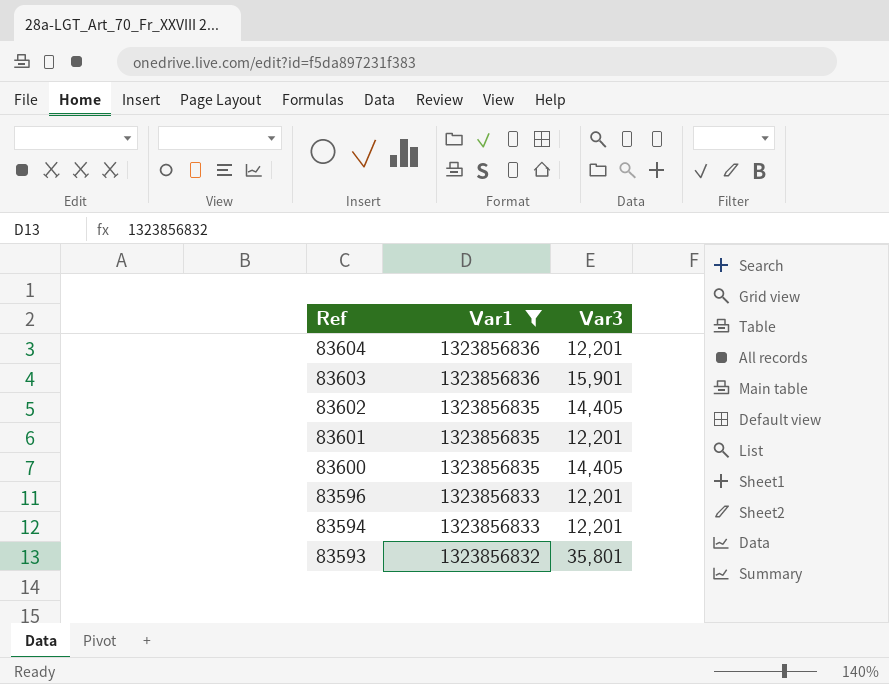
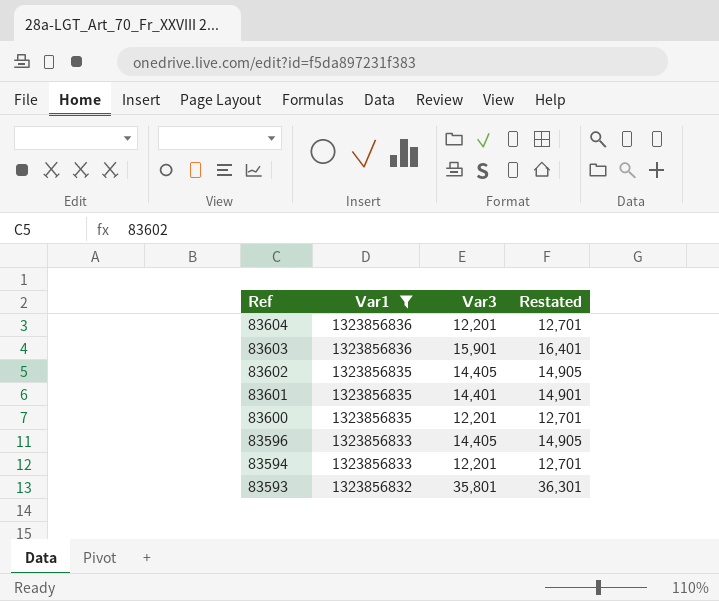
column Restated | formula: none -> [Var3] + 500
83601 | Var3: 12,201 -> 14,401
83600 | Var3: 14,405 -> 12,201
83596 | Var3: 12,201 -> 14,405

